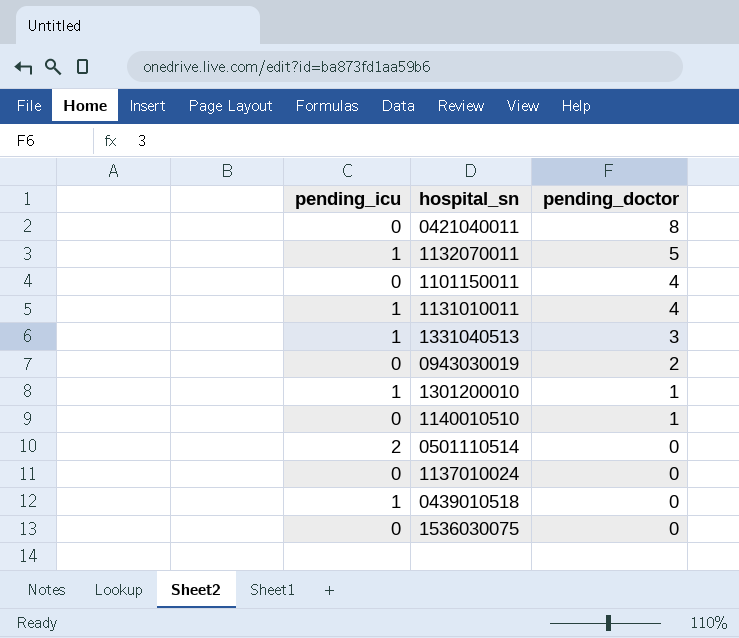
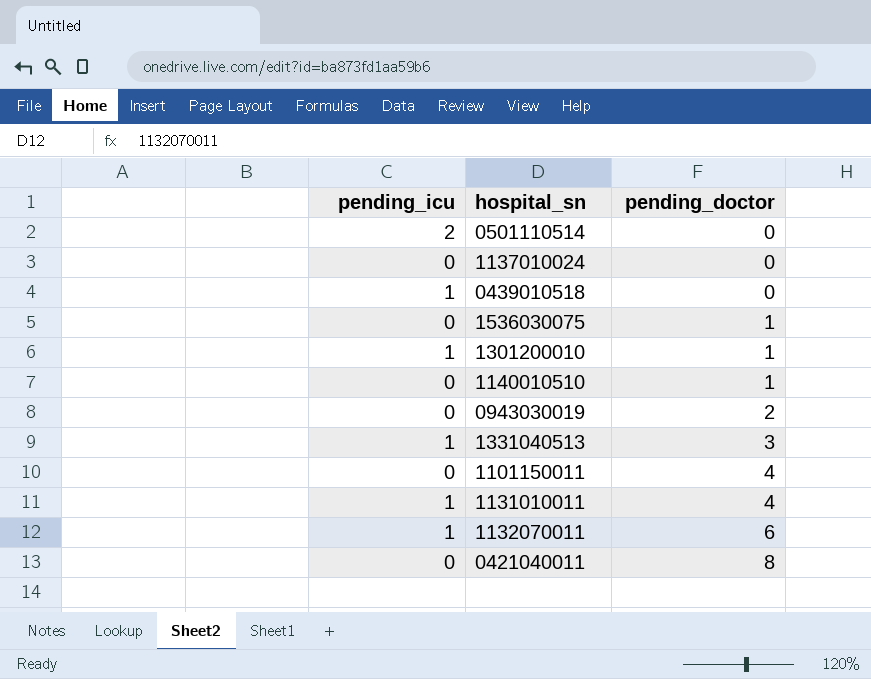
row order: pending_doctor descending -> pending_doctor ascending
1536030075 | pending_doctor: 0 -> 1
1132070011 | pending_doctor: 5 -> 6

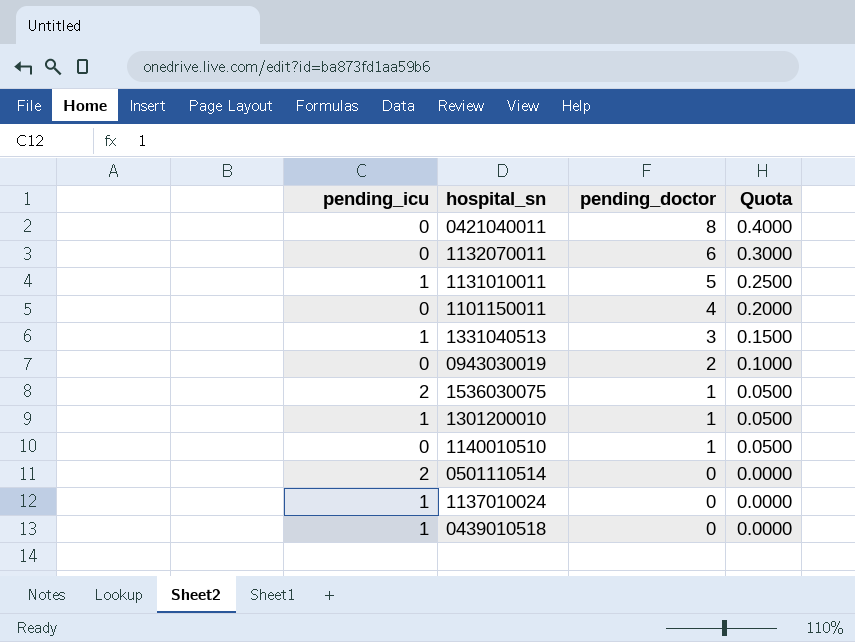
row order: pending_doctor ascending -> pending_doctor descending
column Quota | formula: none -> [pending_doctor] * 0.05
1132070011 | pending_icu: 1 -> 0
1131010011 | pending_doctor: 4 -> 5
1536030075 | pending_icu: 0 -> 2
1137010024 | pending_icu: 0 -> 1

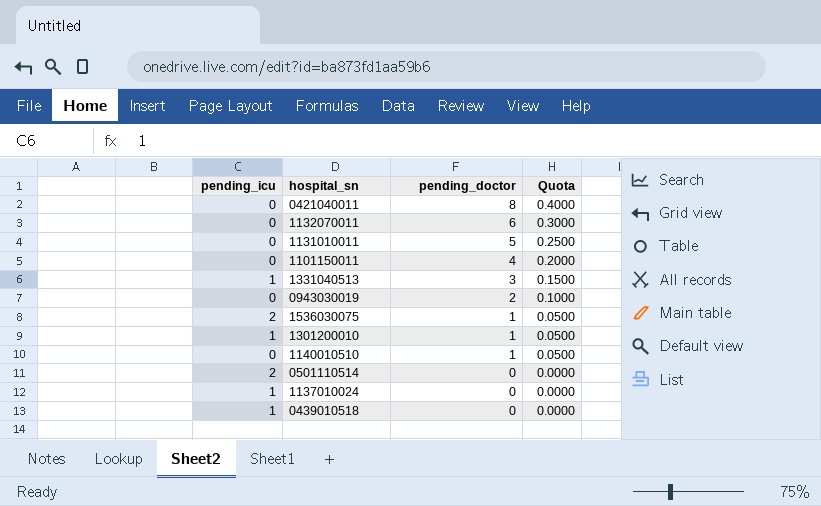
1131010011 | pending_icu: 1 -> 0

